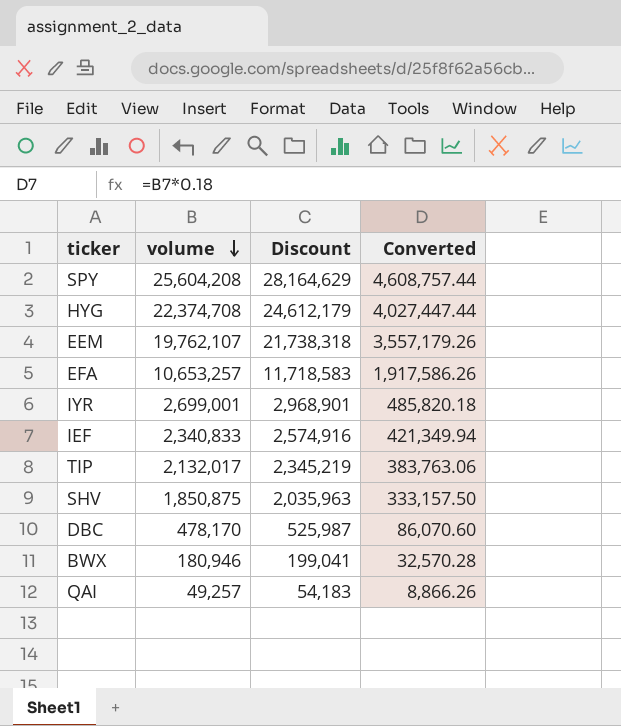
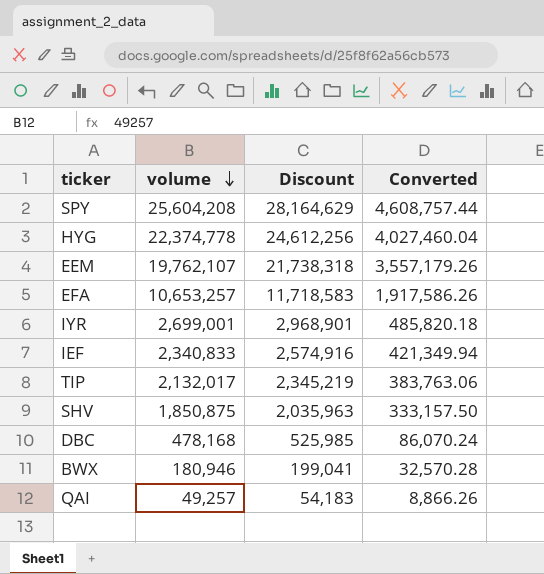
HYG | volume: 22,374,708 -> 22,374,778
HYG | Discount: 24,612,179 -> 24,612,256
HYG | Converted: 4,027,447.44 -> 4,027,460.04
DBC | volume: 478,170 -> 478,168
DBC | Discount: 525,987 -> 525,985
DBC | Converted: 86,070.60 -> 86,070.24

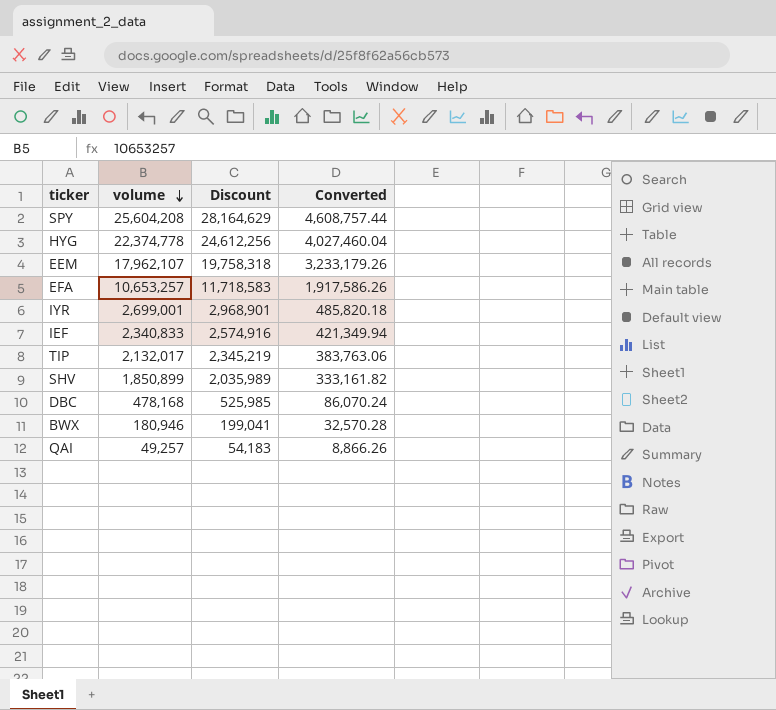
EEM | volume: 19,762,107 -> 17,962,107
EEM | Discount: 21,738,318 -> 19,758,318
EEM | Converted: 3,557,179.26 -> 3,233,179.26
SHV | volume: 1,850,875 -> 1,850,899
SHV | Discount: 2,035,963 -> 2,035,989
SHV | Converted: 333,157.50 -> 333,161.82

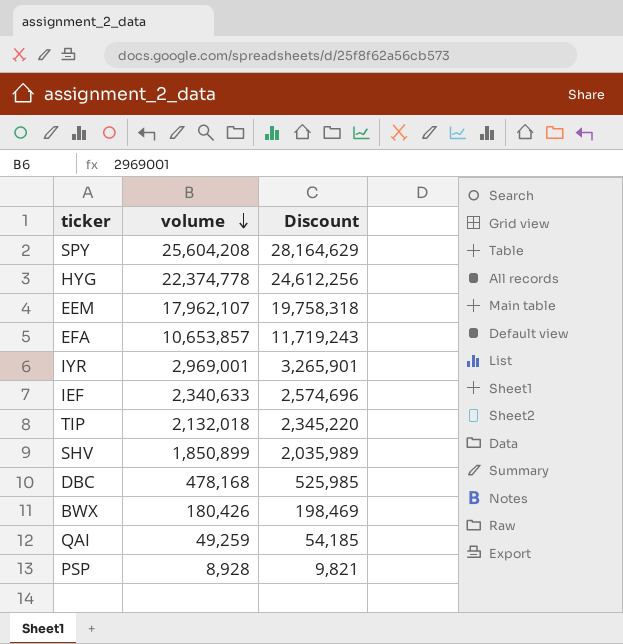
column Converted | formula: [volume] * 0.18 -> none
EFA | volume: 10,653,257 -> 10,653,857
EFA | Discount: 11,718,583 -> 11,719,243
IYR | volume: 2,699,001 -> 2,969,001
IYR | Discount: 2,968,901 -> 3,265,901
IEF | volume: 2,340,833 -> 2,340,633
IEF | Discount: 2,574,916 -> 2,574,696
TIP | volume: 2,132,017 -> 2,132,018
TIP | Discount: 2,345,219 -> 2,345,220
BWX | volume: 180,946 -> 180,426
BWX | Discount: 199,041 -> 198,469
QAI | volume: 49,257 -> 49,259
QAI | Discount: 54,183 -> 54,185
row PSP: none -> 8,928 | 9,821

